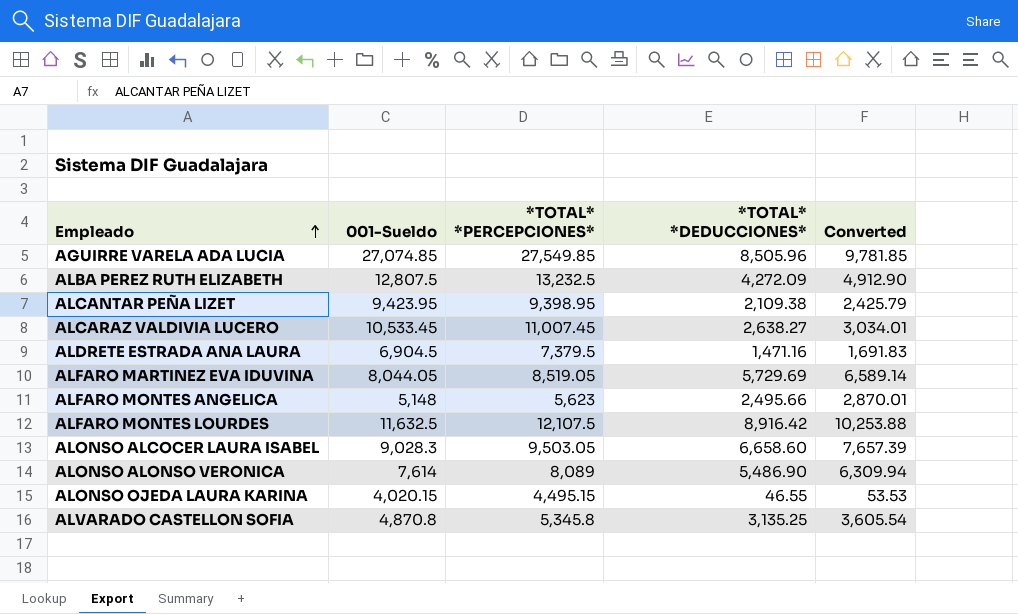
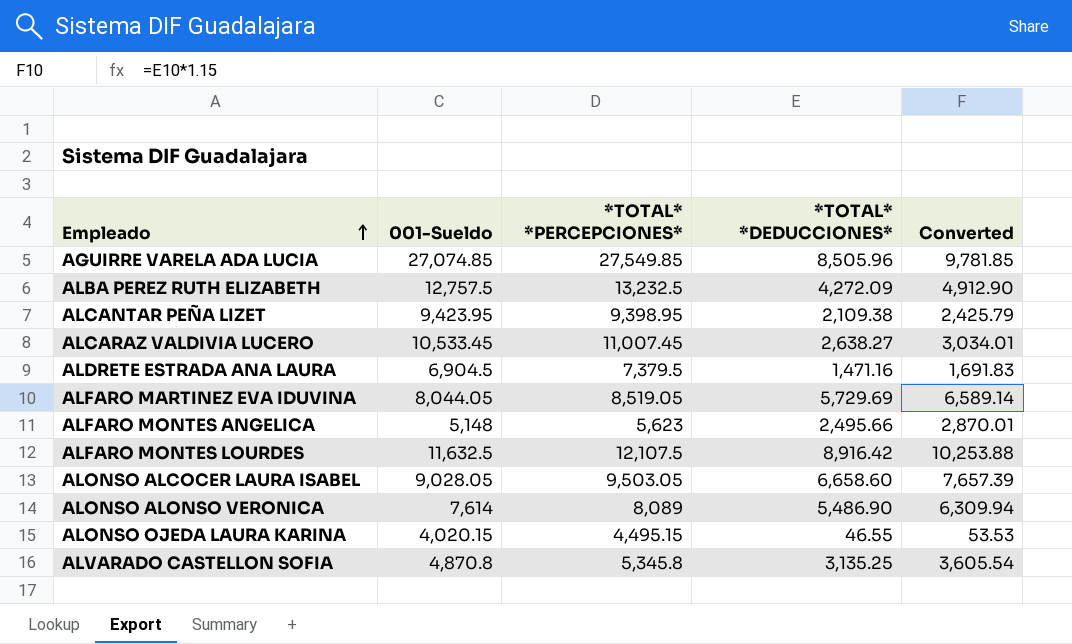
ALBA PEREZ RUTH ELIZABETH | 001-Sueldo: 12,807.5 -> 12,757.5
ALONSO ALCOCER LAURA ISABEL | 001-Sueldo: 9,028.3 -> 9,028.05

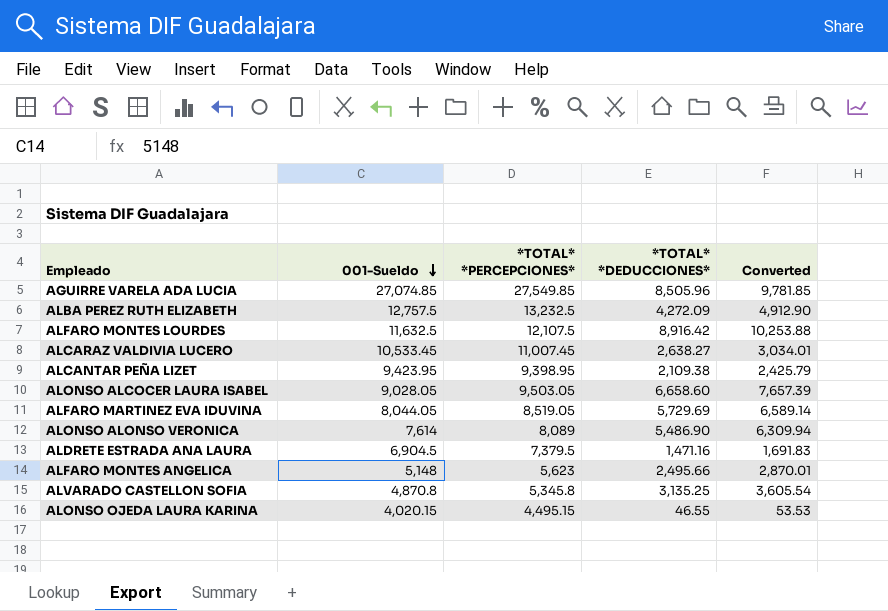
row order: Empleado ascending -> 001-Sueldo descending

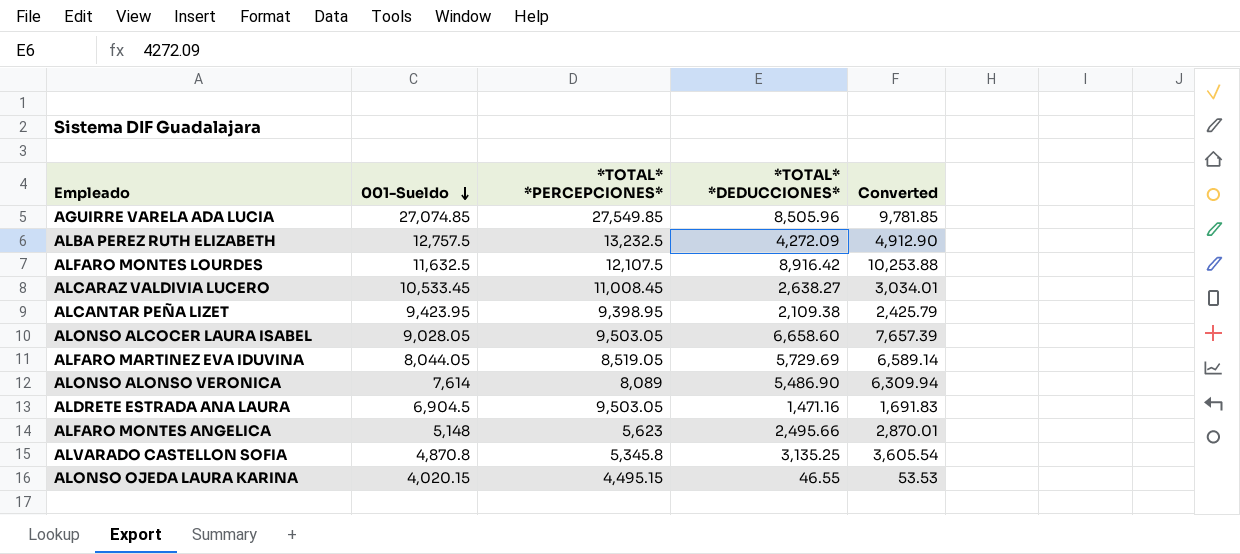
ALCARAZ VALDIVIA LUCERO | *TOTAL* *PERCEPCIONES*: 11,007.45 -> 11,008.45
ALDRETE ESTRADA ANA LAURA | *TOTAL* *PERCEPCIONES*: 7,379.5 -> 9,503.05

